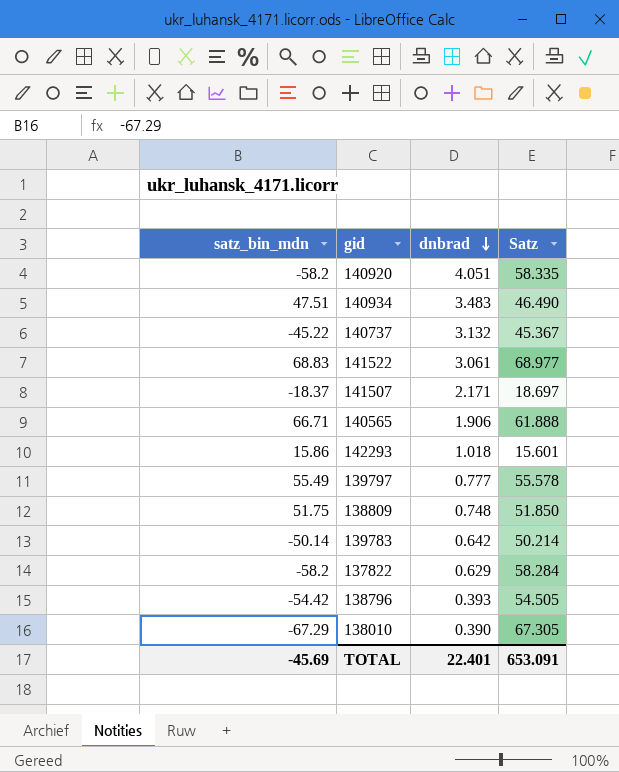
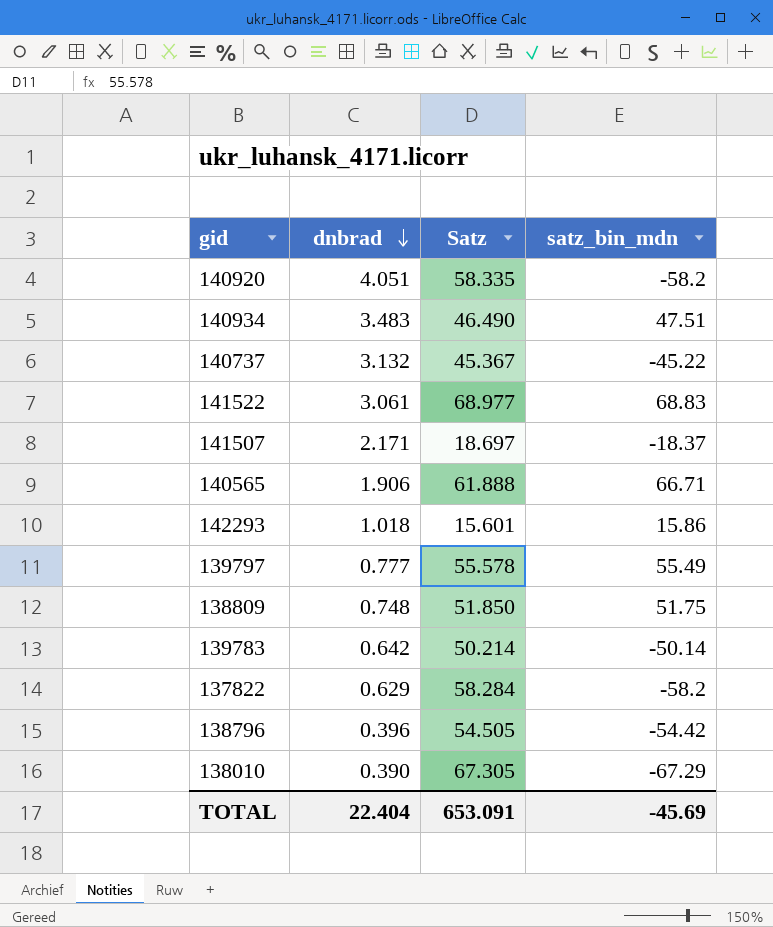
column satz_bin_mdn | position: 1 -> 4
138796 | dnbrad: 0.393 -> 0.396
TOTAL | dnbrad: 22.401 -> 22.404

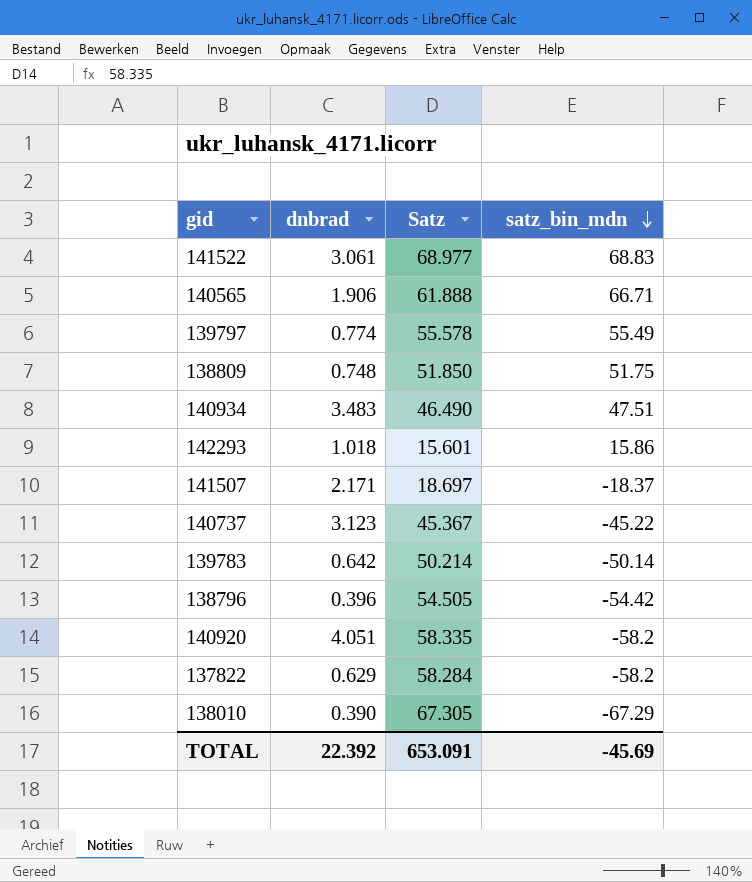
row order: dnbrad descending -> satz_bin_mdn descending
139797 | dnbrad: 0.777 -> 0.774
140737 | dnbrad: 3.132 -> 3.123
TOTAL | dnbrad: 22.404 -> 22.392

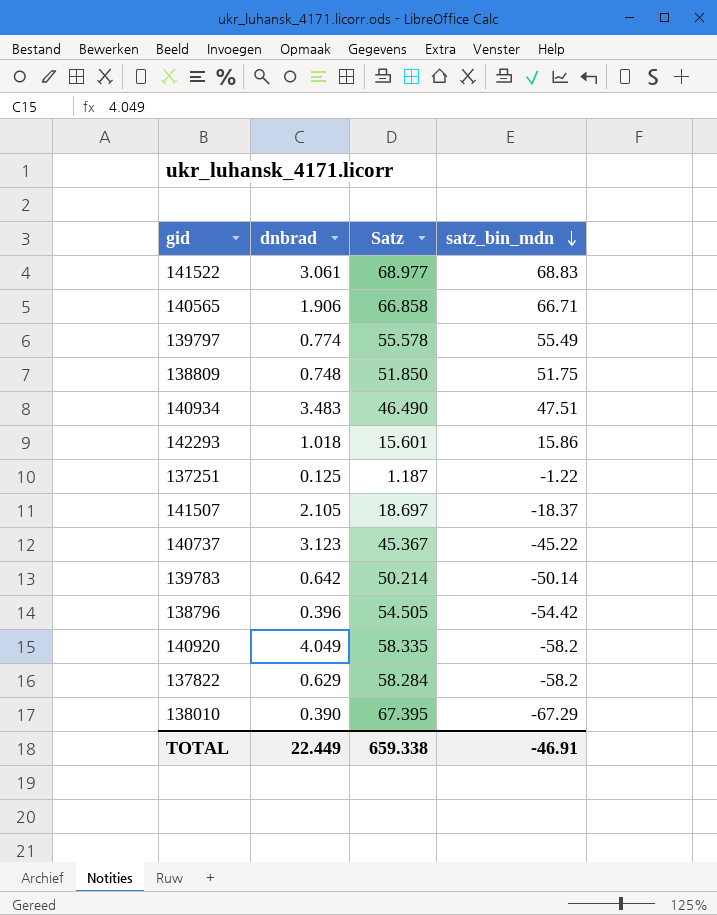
140565 | Satz: 61.888 -> 66.858
row 137251: none -> 0.125 | 1.187 | -1.22
141507 | dnbrad: 2.171 -> 2.105
140920 | dnbrad: 4.051 -> 4.049
138010 | Satz: 67.305 -> 67.395
TOTAL | dnbrad: 22.392 -> 22.449
TOTAL | Satz: 653.091 -> 659.338
TOTAL | satz_bin_mdn: -45.69 -> -46.91

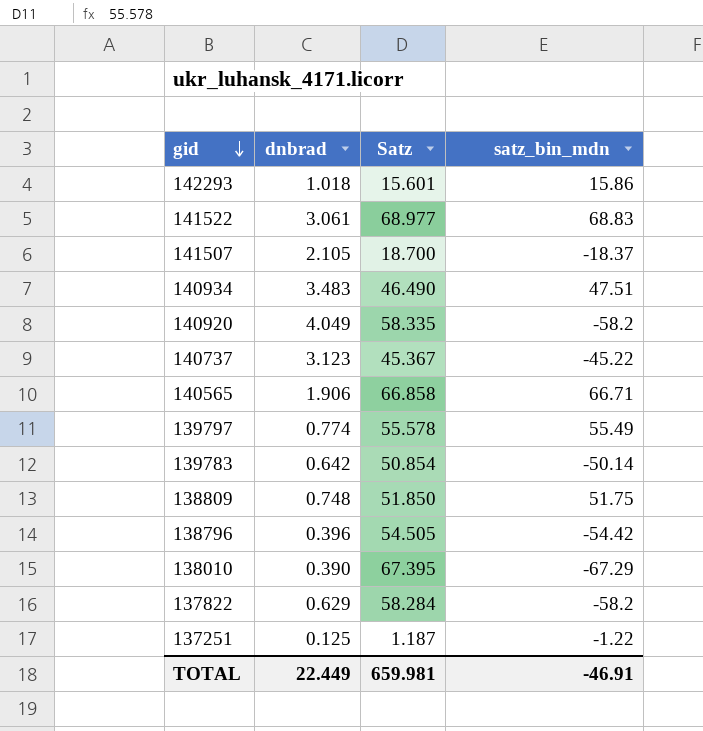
row order: satz_bin_mdn descending -> gid descending
141507 | Satz: 18.697 -> 18.700
139783 | Satz: 50.214 -> 50.854
TOTAL | Satz: 659.338 -> 659.981

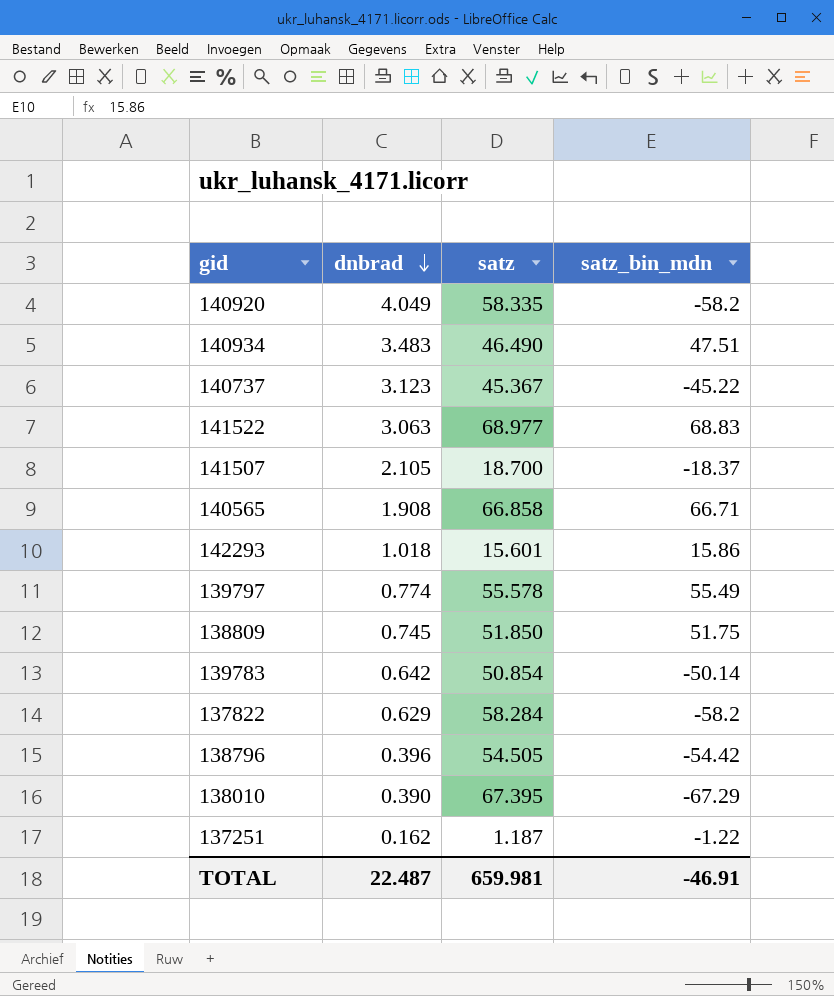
row order: gid descending -> dnbrad descending
column name: Satz -> satz
141522 | dnbrad: 3.061 -> 3.063
140565 | dnbrad: 1.906 -> 1.908
138809 | dnbrad: 0.748 -> 0.745
137251 | dnbrad: 0.125 -> 0.162
TOTAL | dnbrad: 22.449 -> 22.487

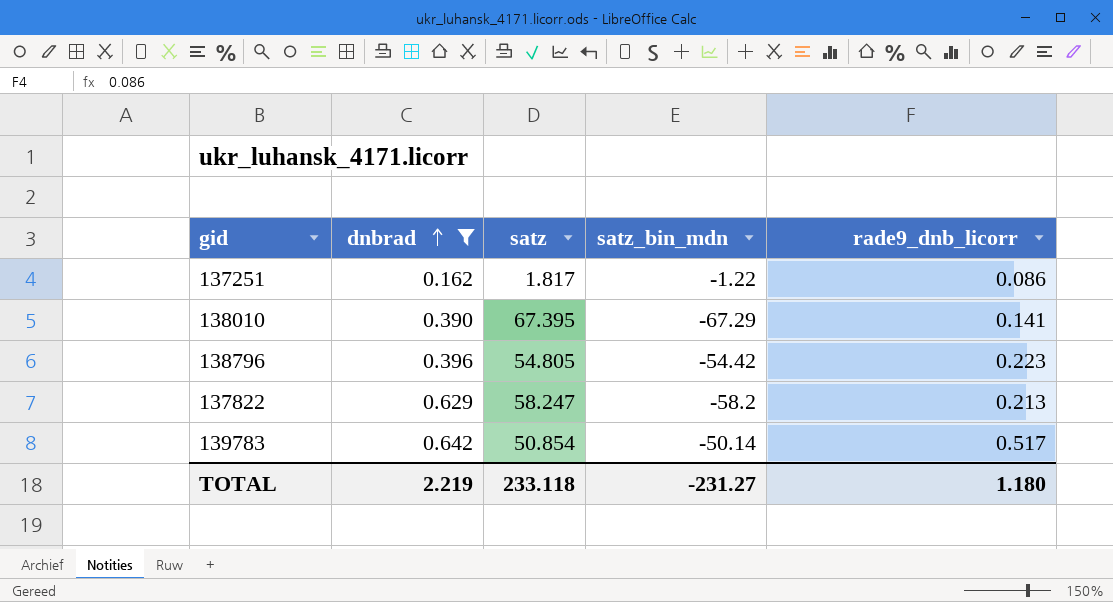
filter: none -> dnbrad <= 0.642
row order: dnbrad descending -> dnbrad ascending
column rade9_dnb_licorr | position: none -> 5
137251 | satz: 1.187 -> 1.817
138796 | satz: 54.505 -> 54.805
137822 | satz: 58.284 -> 58.247
TOTAL | dnbrad: 22.487 -> 2.219
TOTAL | satz: 659.981 -> 233.118
TOTAL | satz_bin_mdn: -46.91 -> -231.27

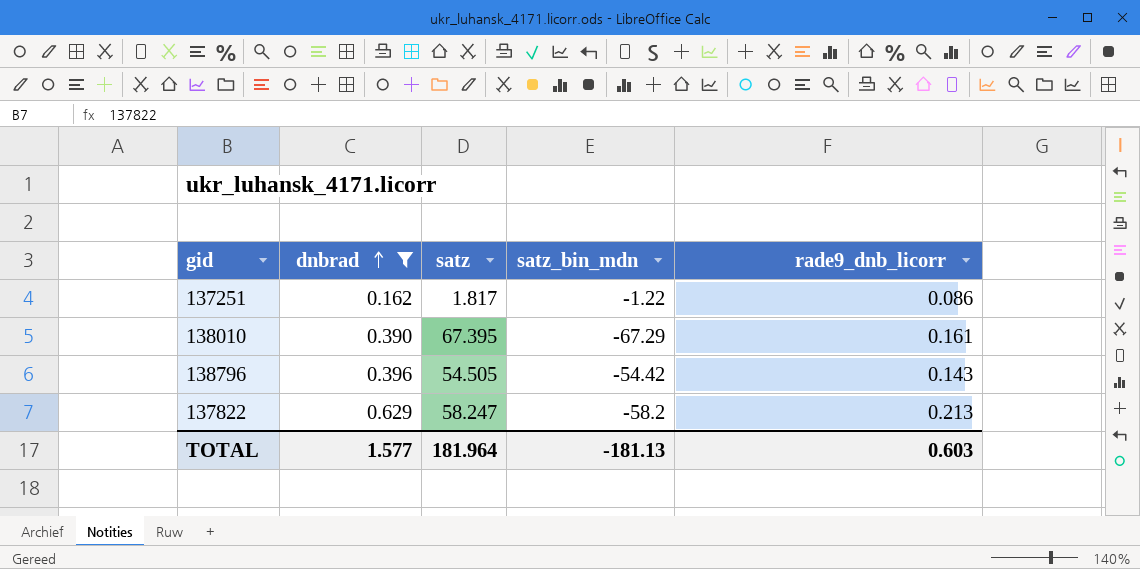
row 139783: 0.642 | 50.854 | -50.14 | 0.517 -> none
138010 | rade9_dnb_licorr: 0.141 -> 0.161
138796 | satz: 54.805 -> 54.505
138796 | rade9_dnb_licorr: 0.223 -> 0.143
TOTAL | dnbrad: 2.219 -> 1.577
TOTAL | satz: 233.118 -> 181.964
TOTAL | satz_bin_mdn: -231.27 -> -181.13
TOTAL | rade9_dnb_licorr: 1.180 -> 0.603

